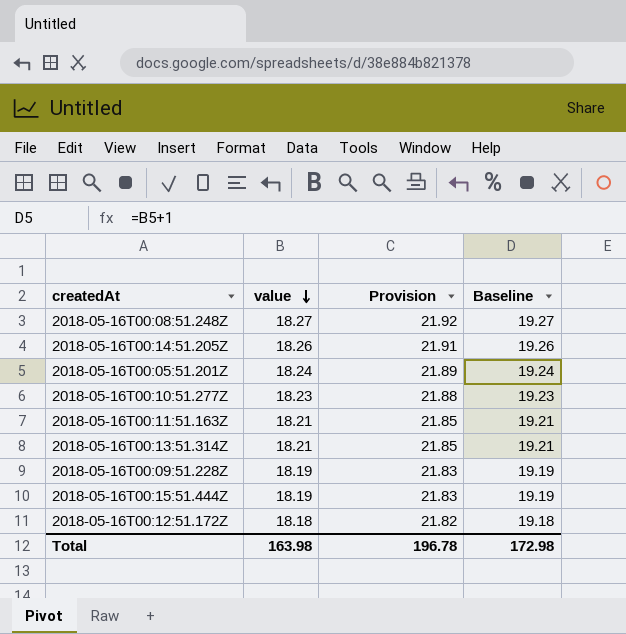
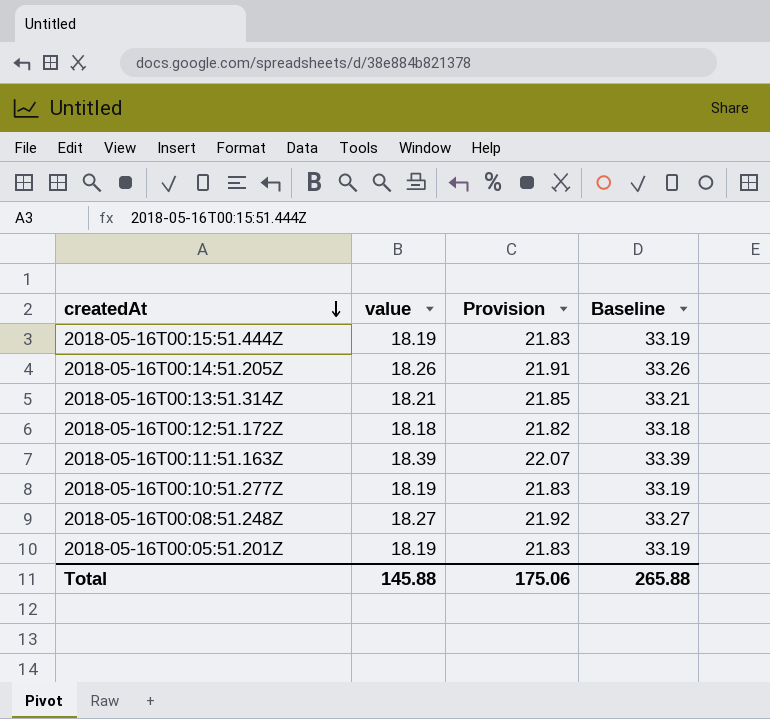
row order: value descending -> createdAt descending
column Baseline | formula: [value] + 1 -> [value] + 15
row 2018-05-16T00:09:51.228Z: 18.19 | 21.83 | 19.19 -> none
2018-05-16T00:11:51.163Z | value: 18.21 -> 18.39
2018-05-16T00:11:51.163Z | Provision: 21.85 -> 22.07
2018-05-16T00:10:51.277Z | value: 18.23 -> 18.19
2018-05-16T00:10:51.277Z | Provision: 21.88 -> 21.83
2018-05-16T00:05:51.201Z | value: 18.24 -> 18.19
2018-05-16T00:05:51.201Z | Provision: 21.89 -> 21.83
Total | value: 163.98 -> 145.88
Total | Provision: 196.78 -> 175.06
Total | Baseline: 172.98 -> 265.88

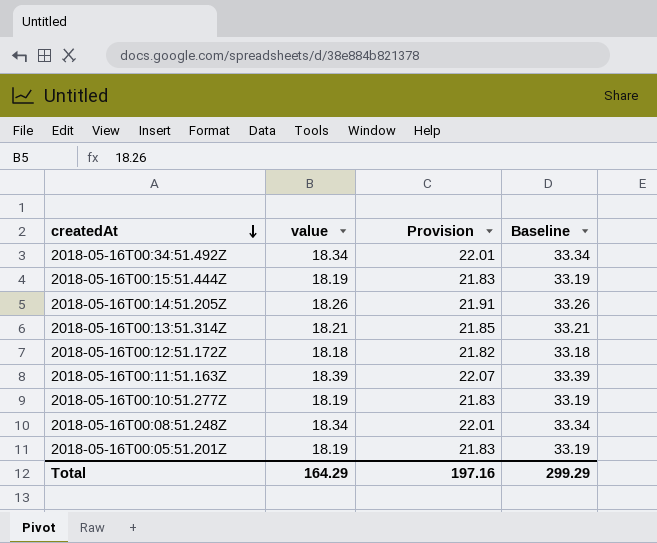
row 2018-05-16T00:34:51.492Z: none -> 18.34 | 22.01 | 33.34
2018-05-16T00:08:51.248Z | value: 18.27 -> 18.34
2018-05-16T00:08:51.248Z | Provision: 21.92 -> 22.01
2018-05-16T00:08:51.248Z | Baseline: 33.27 -> 33.34
Total | value: 145.88 -> 164.29
Total | Provision: 175.06 -> 197.16
Total | Baseline: 265.88 -> 299.29

